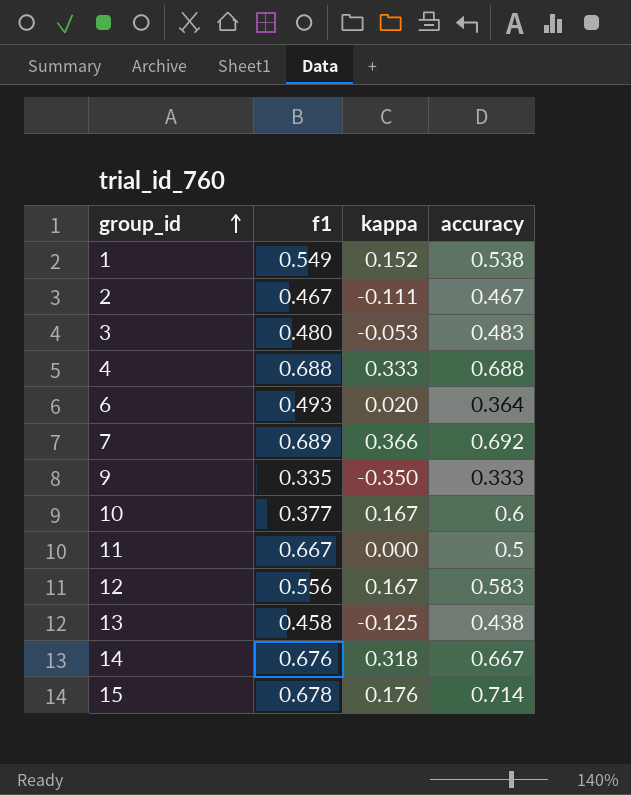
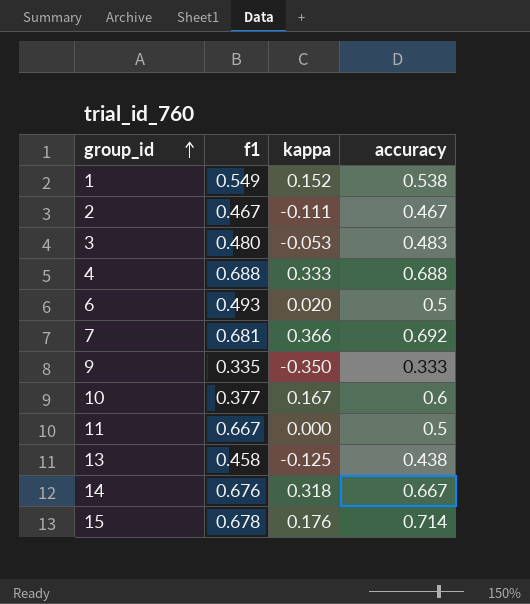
row 12: 0.556 | 0.167 | 0.583 -> none
6 | accuracy: 0.364 -> 0.5
7 | f1: 0.689 -> 0.681

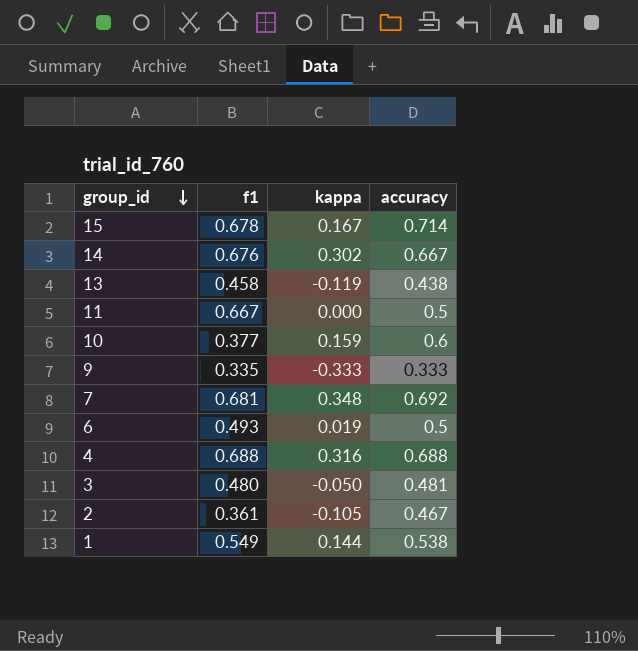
row order: group_id ascending -> group_id descending
15 | kappa: 0.176 -> 0.167
14 | kappa: 0.318 -> 0.302
13 | kappa: -0.125 -> -0.119
10 | kappa: 0.167 -> 0.159
9 | kappa: -0.350 -> -0.333
7 | kappa: 0.366 -> 0.348
6 | kappa: 0.020 -> 0.019
4 | kappa: 0.333 -> 0.316
3 | kappa: -0.053 -> -0.050
3 | accuracy: 0.483 -> 0.481
2 | f1: 0.467 -> 0.361
2 | kappa: -0.111 -> -0.105
1 | kappa: 0.152 -> 0.144

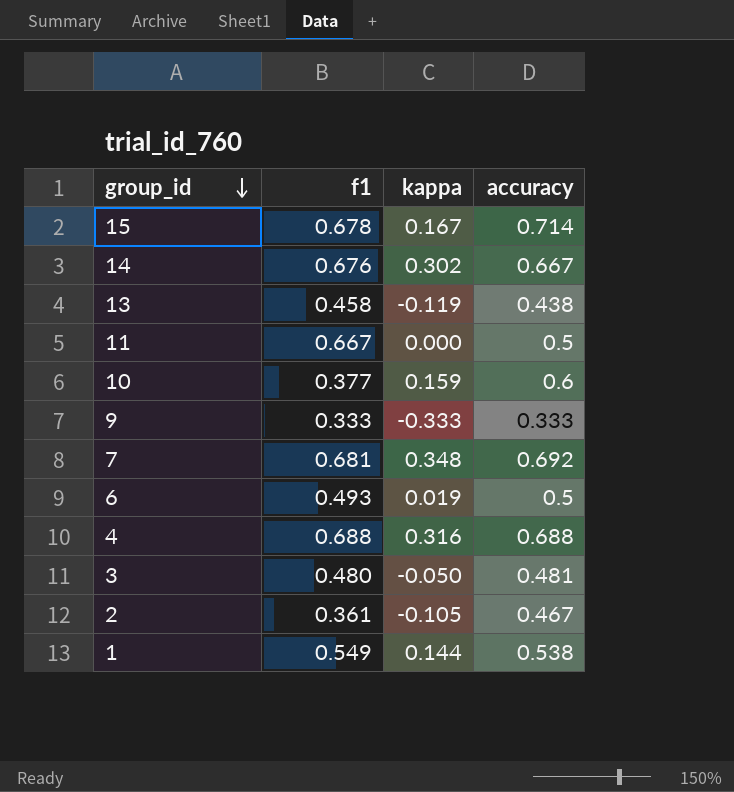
9 | f1: 0.335 -> 0.333

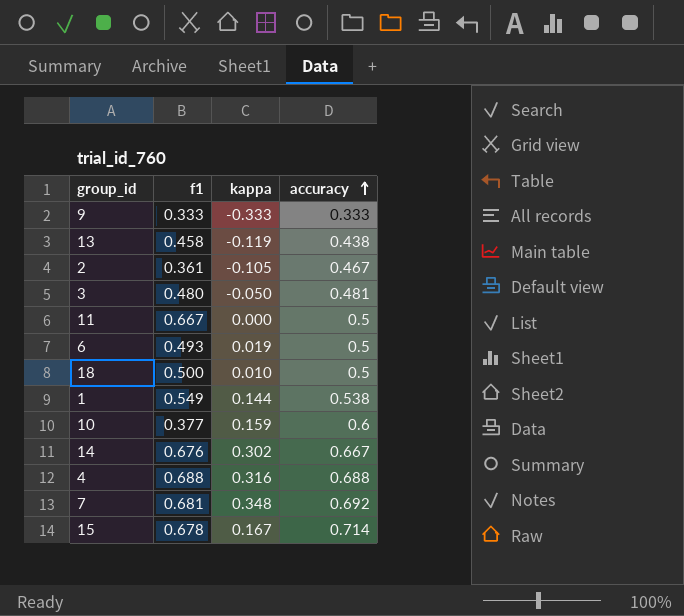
row order: group_id descending -> accuracy ascending
row 18: none -> 0.500 | 0.010 | 0.5

